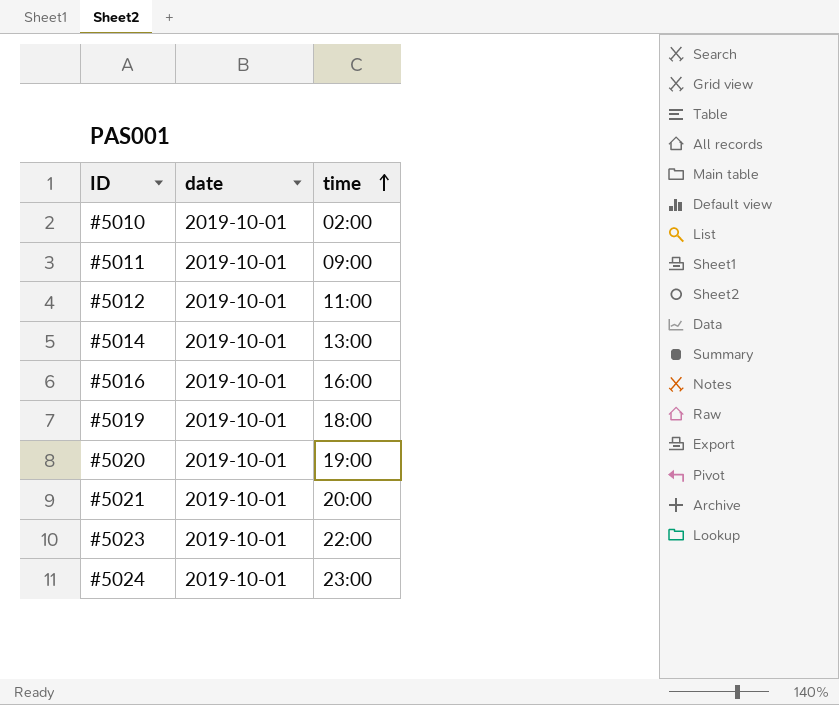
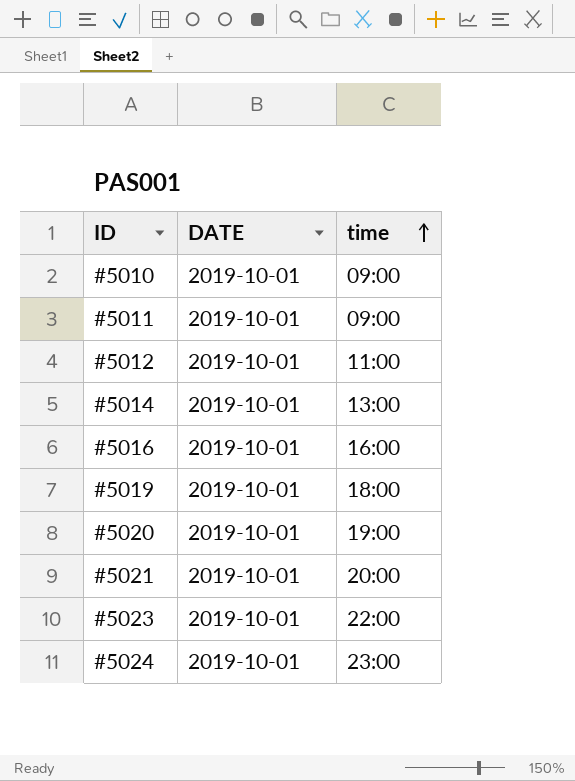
column name: date -> DATE
#5010 | time: 02:00 -> 09:00

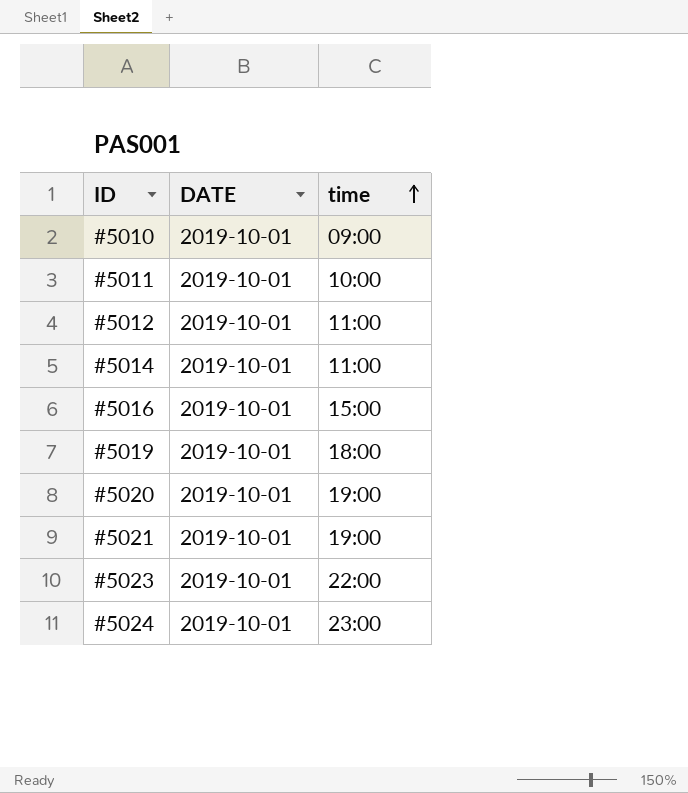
#5011 | time: 09:00 -> 10:00
#5014 | time: 13:00 -> 11:00
#5016 | time: 16:00 -> 15:00
#5021 | time: 20:00 -> 19:00

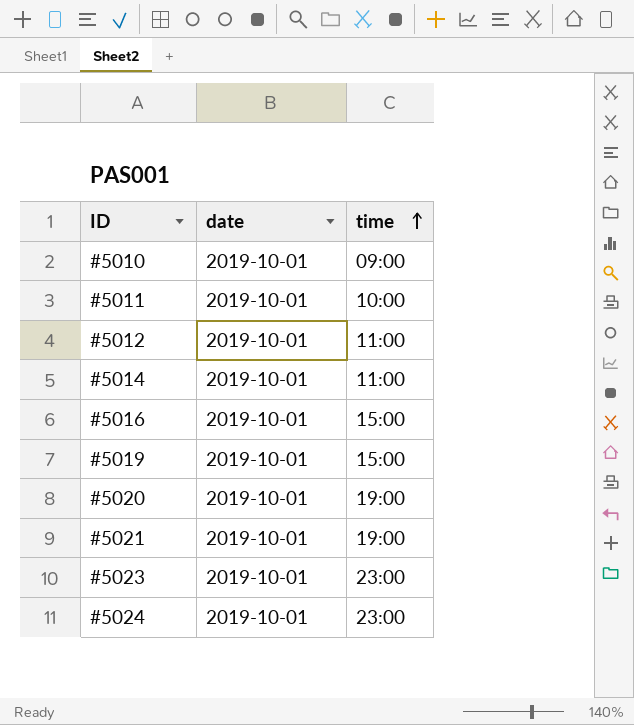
column name: DATE -> date
#5019 | time: 18:00 -> 15:00
#5023 | time: 22:00 -> 23:00

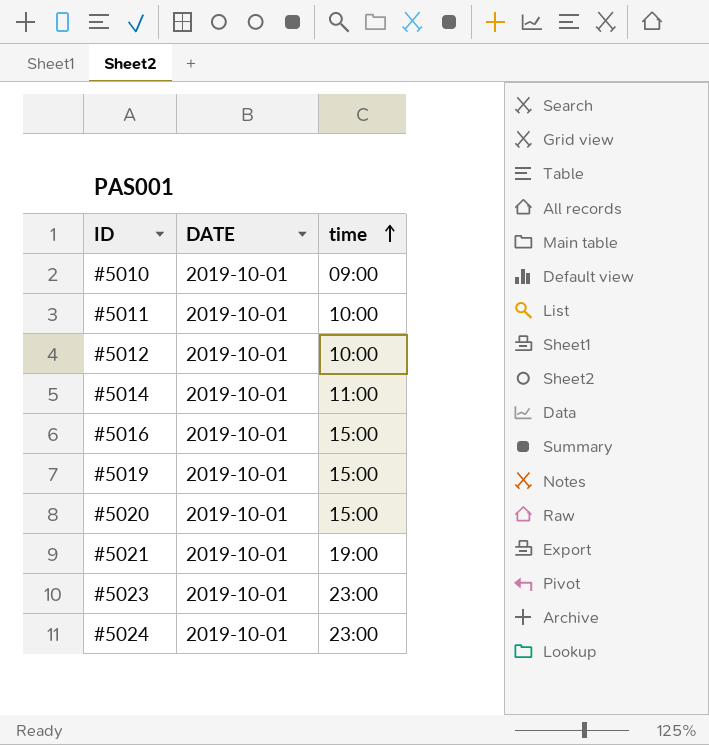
column name: date -> DATE
#5012 | time: 11:00 -> 10:00
#5020 | time: 19:00 -> 15:00

